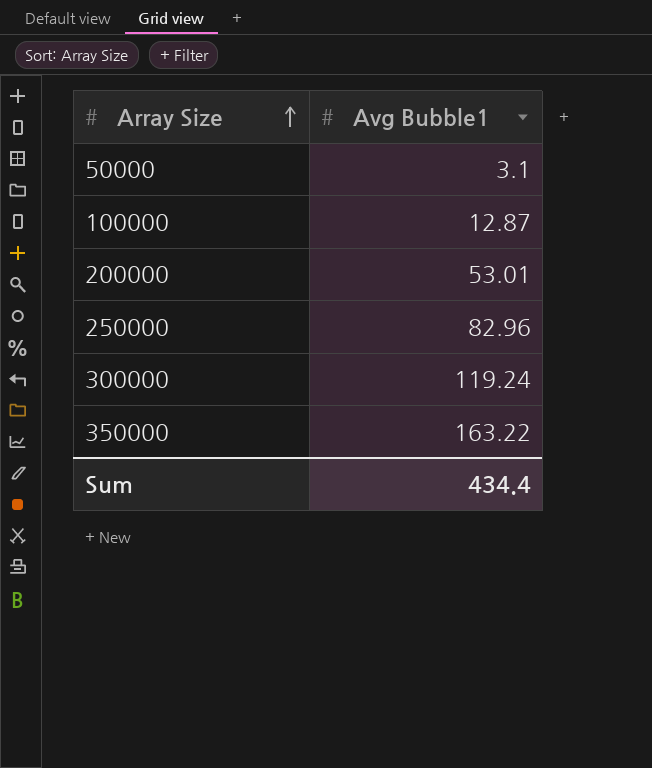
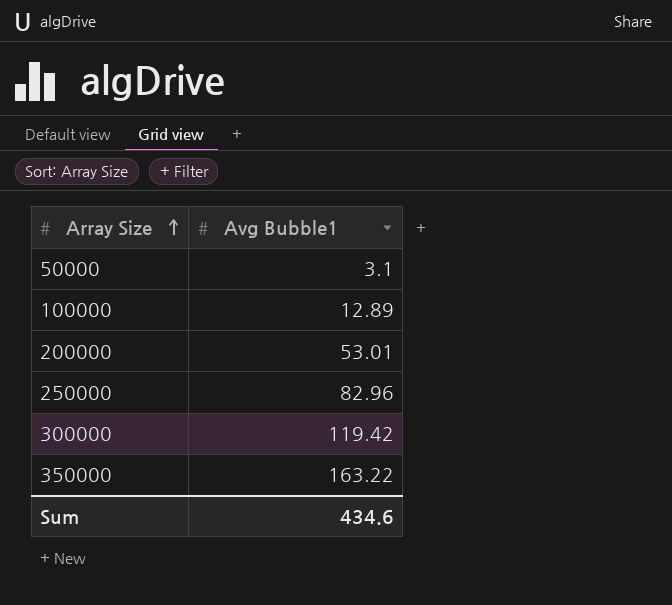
100000 | Avg Bubble1: 12.87 -> 12.89
300000 | Avg Bubble1: 119.24 -> 119.42
Sum | Avg Bubble1: 434.4 -> 434.6

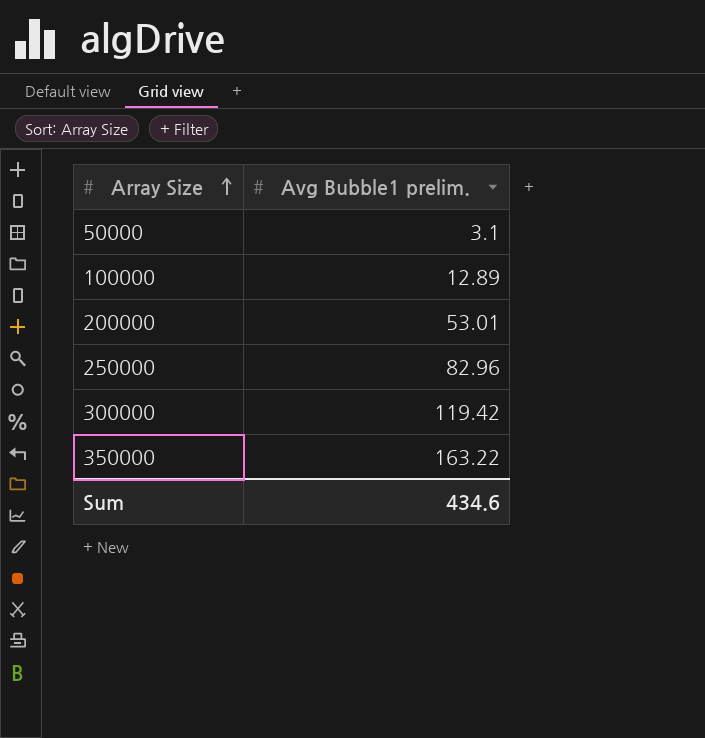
column name: Avg Bubble1 -> Avg Bubble1 prelim.

